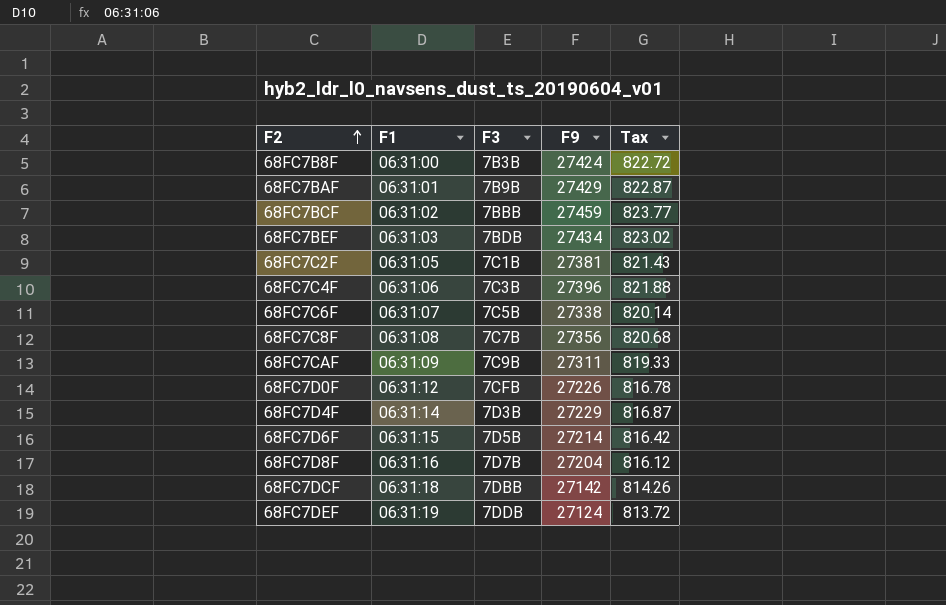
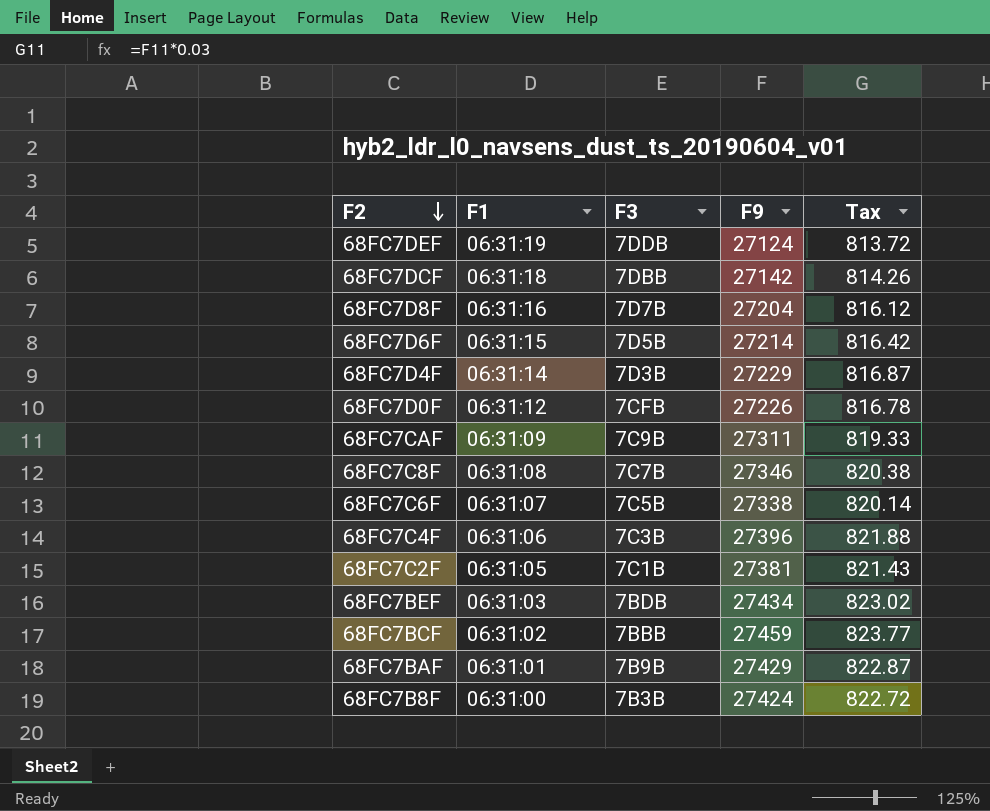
row order: F2 ascending -> F2 descending
68FC7C8F | F9: 27356 -> 27346
68FC7C8F | Tax: 820.68 -> 820.38

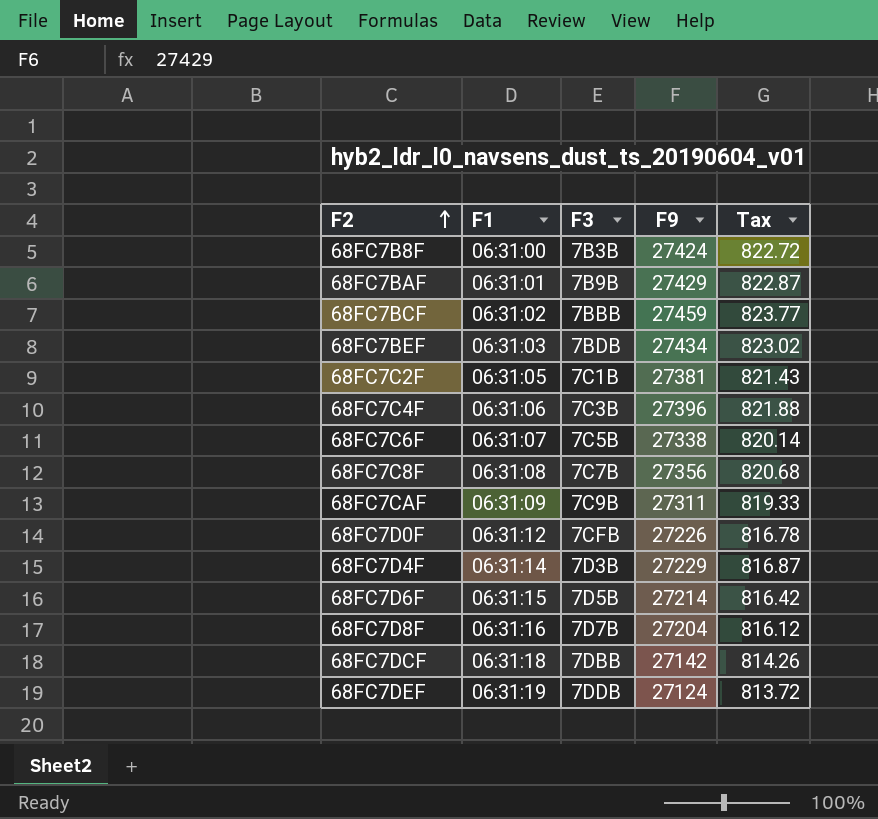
row order: F2 descending -> F2 ascending
68FC7C8F | F9: 27346 -> 27356
68FC7C8F | Tax: 820.38 -> 820.68

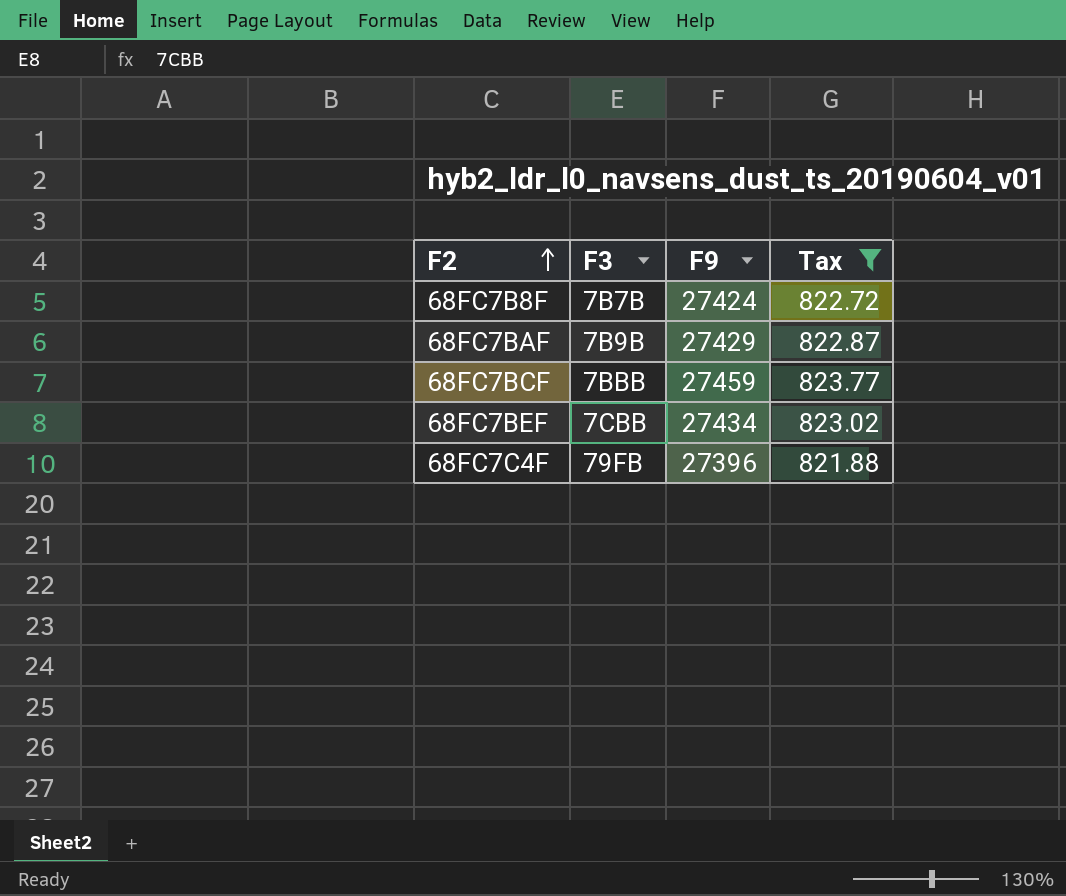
filter: none -> Tax >= 821.88
column F1 | position: 2 -> none
68FC7B8F | F3: 7B3B -> 7B7B
68FC7BEF | F3: 7BDB -> 7CBB
68FC7C4F | F3: 7C3B -> 79FB

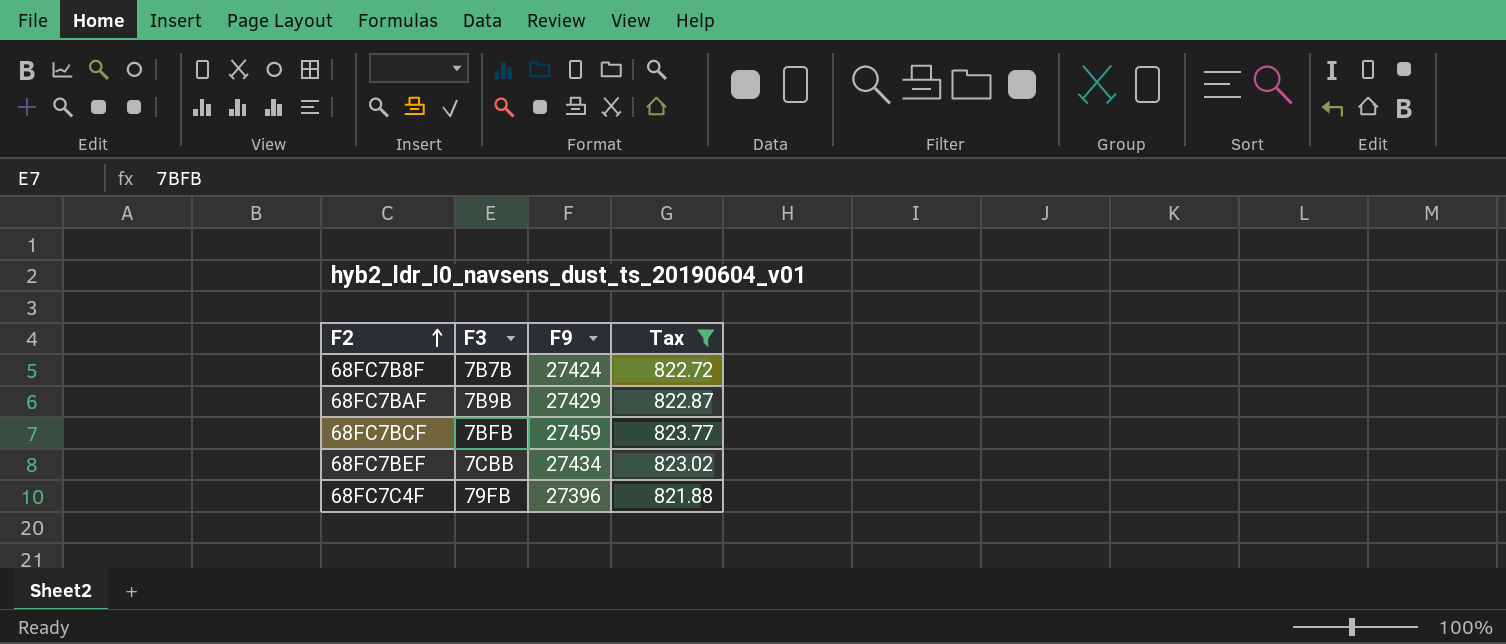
68FC7BCF | F3: 7BBB -> 7BFB

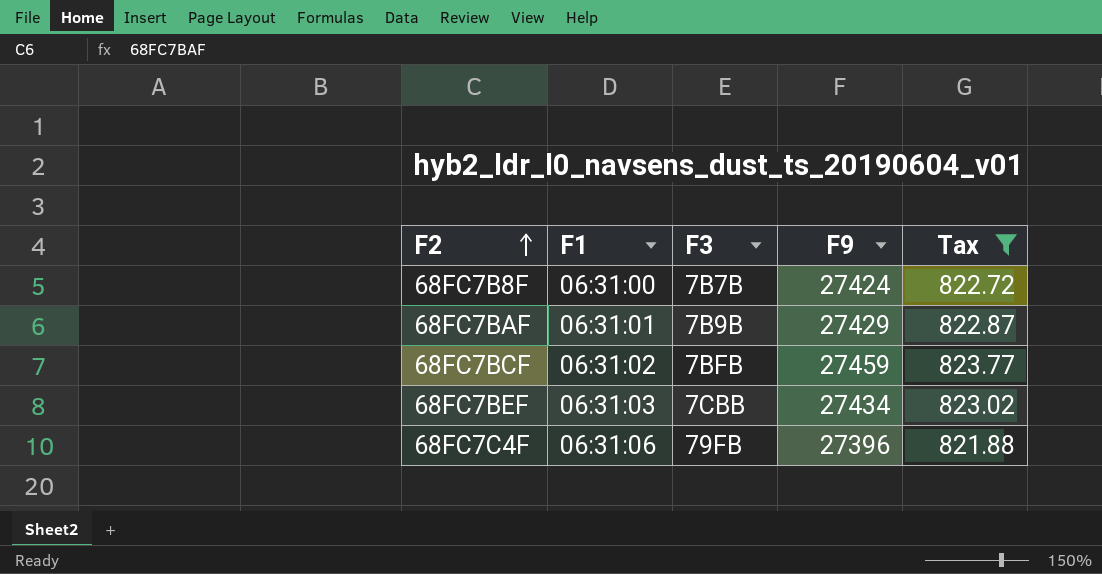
column F1 | position: none -> 2

